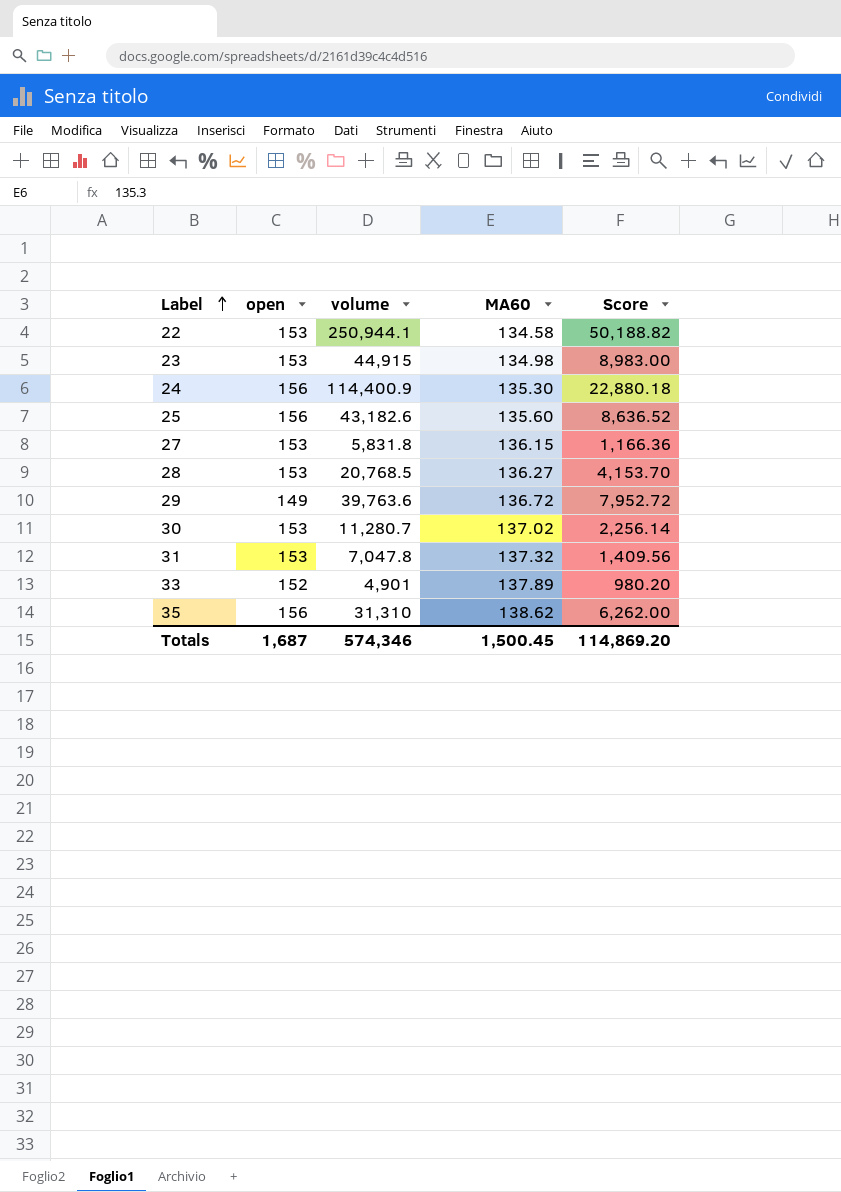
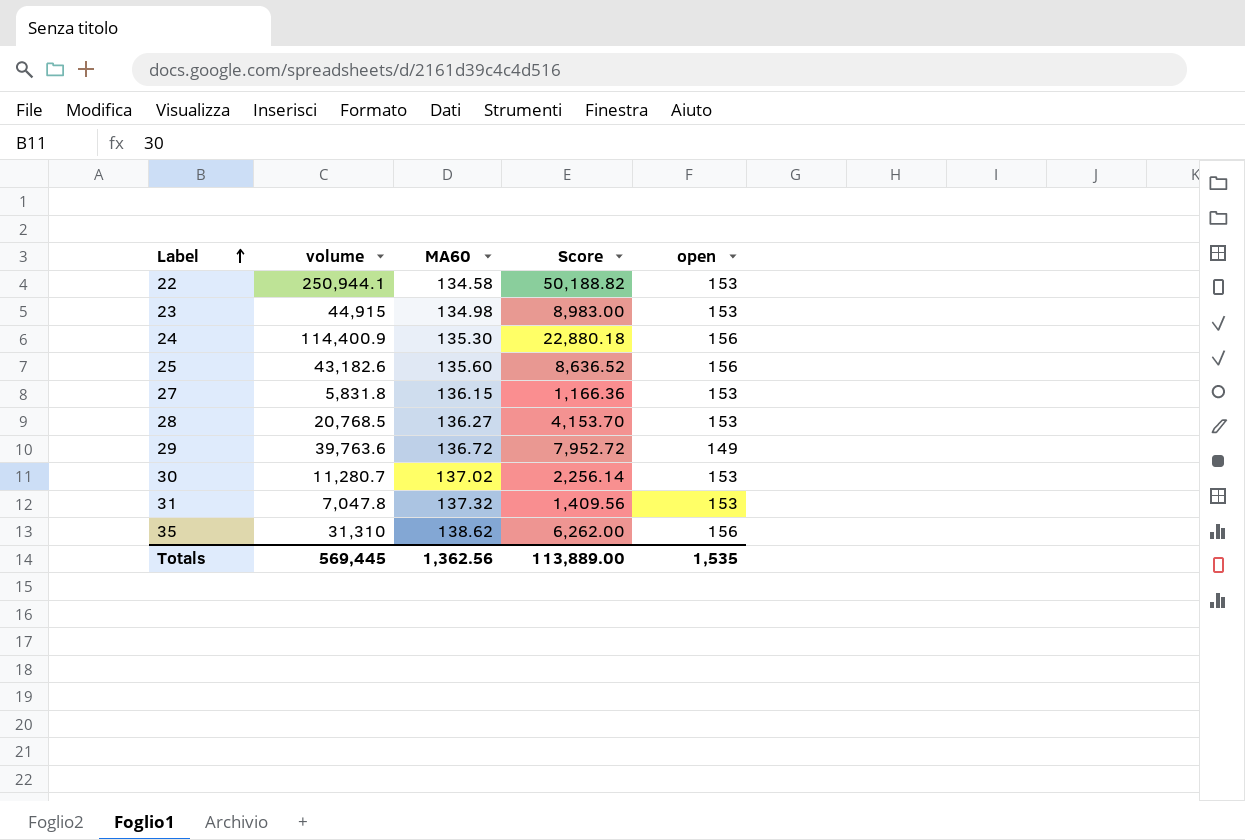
column open | position: 2 -> 5
row 33: 152 | 4,901 | 137.89 | 980.20 -> none
Totals | volume: 574,346 -> 569,445
Totals | MA60: 1,500.45 -> 1,362.56
Totals | Score: 114,869.20 -> 113,889.00
Totals | open: 1,687 -> 1,535

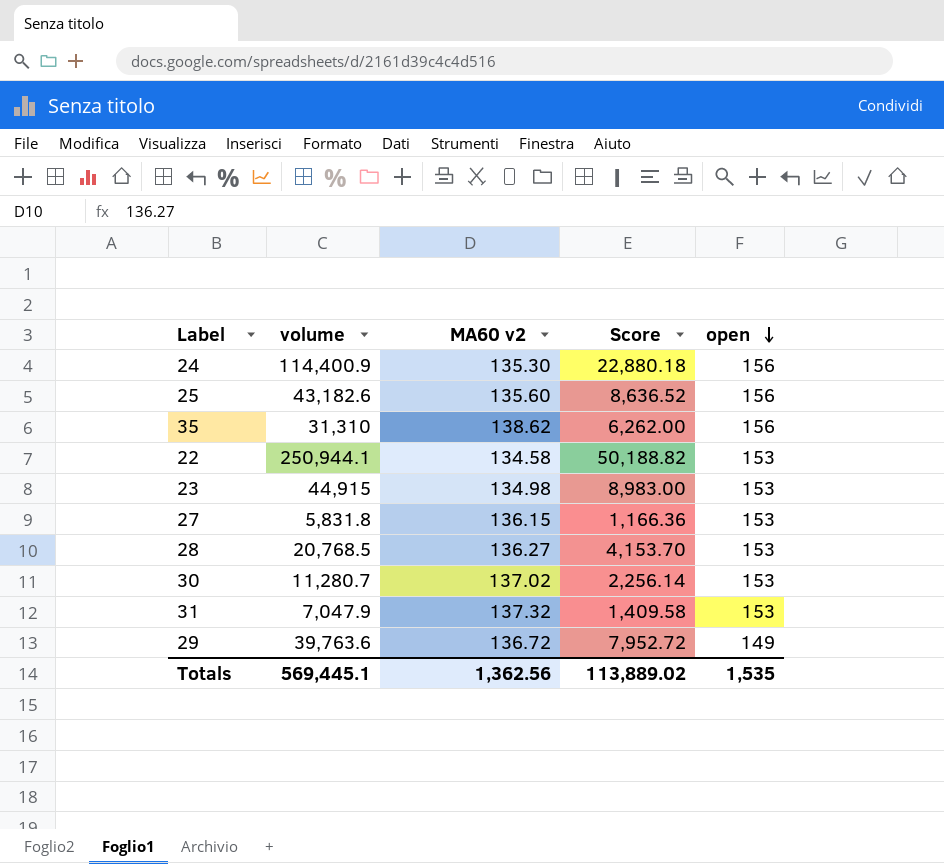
row order: Label ascending -> open descending
column name: MA60 -> MA60 v2
31 | volume: 7,047.8 -> 7,047.9
31 | Score: 1,409.56 -> 1,409.58
Totals | volume: 569,445 -> 569,445.1
Totals | Score: 113,889.00 -> 113,889.02

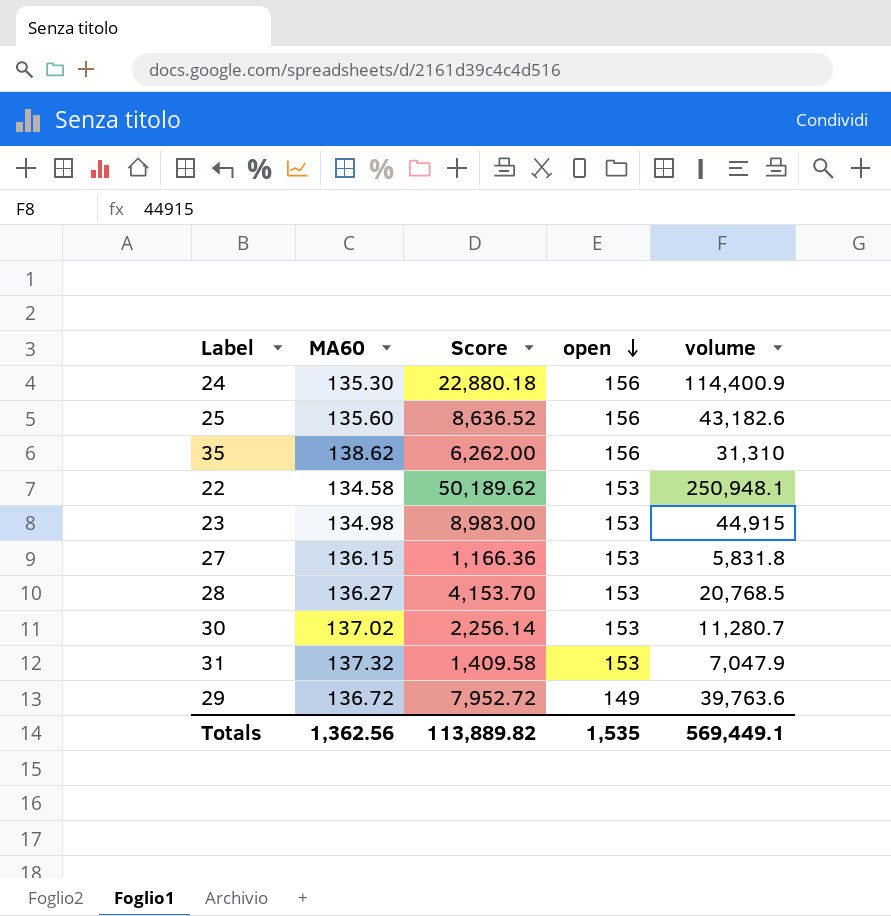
column name: MA60 v2 -> MA60
column volume | position: 2 -> 5
22 | Score: 50,188.82 -> 50,189.62
22 | volume: 250,944.1 -> 250,948.1
Totals | Score: 113,889.02 -> 113,889.82
Totals | volume: 569,445.1 -> 569,449.1

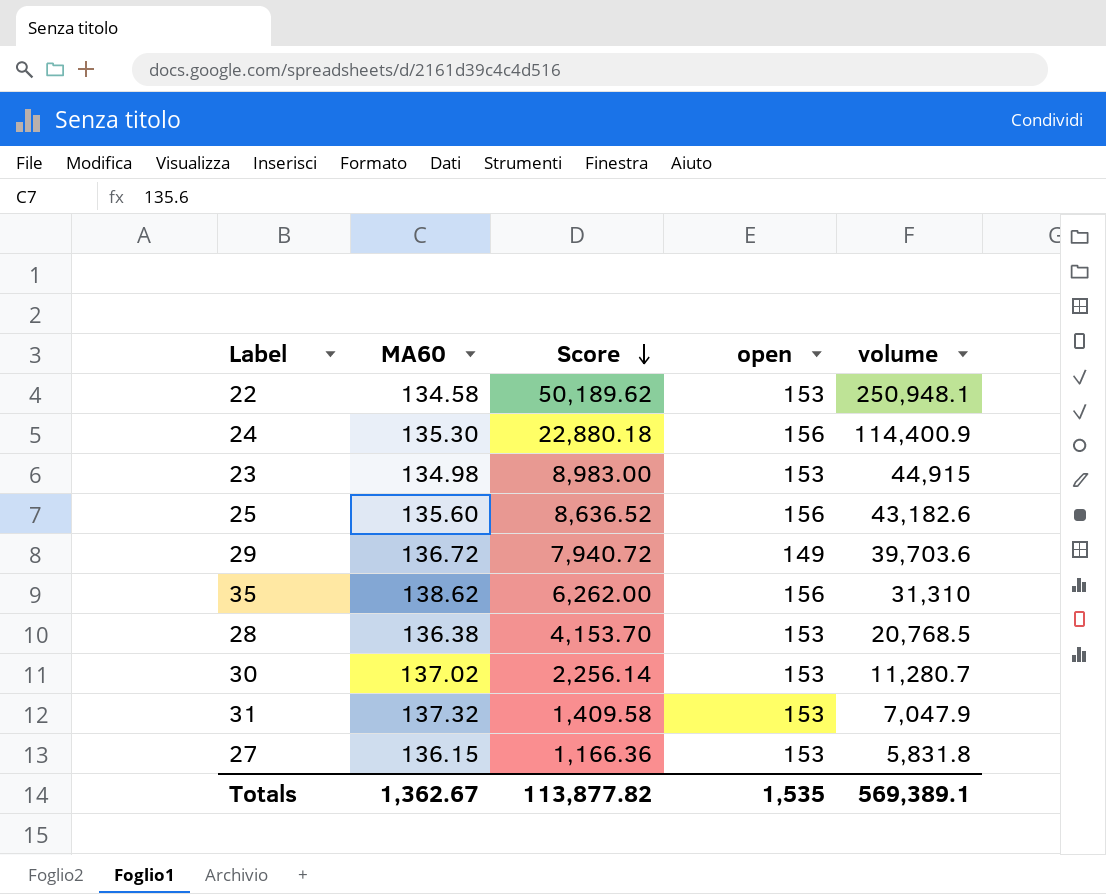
row order: open descending -> Score descending
29 | Score: 7,952.72 -> 7,940.72
29 | volume: 39,763.6 -> 39,703.6
28 | MA60: 136.27 -> 136.38
Totals | MA60: 1,362.56 -> 1,362.67
Totals | Score: 113,889.82 -> 113,877.82
Totals | volume: 569,449.1 -> 569,389.1

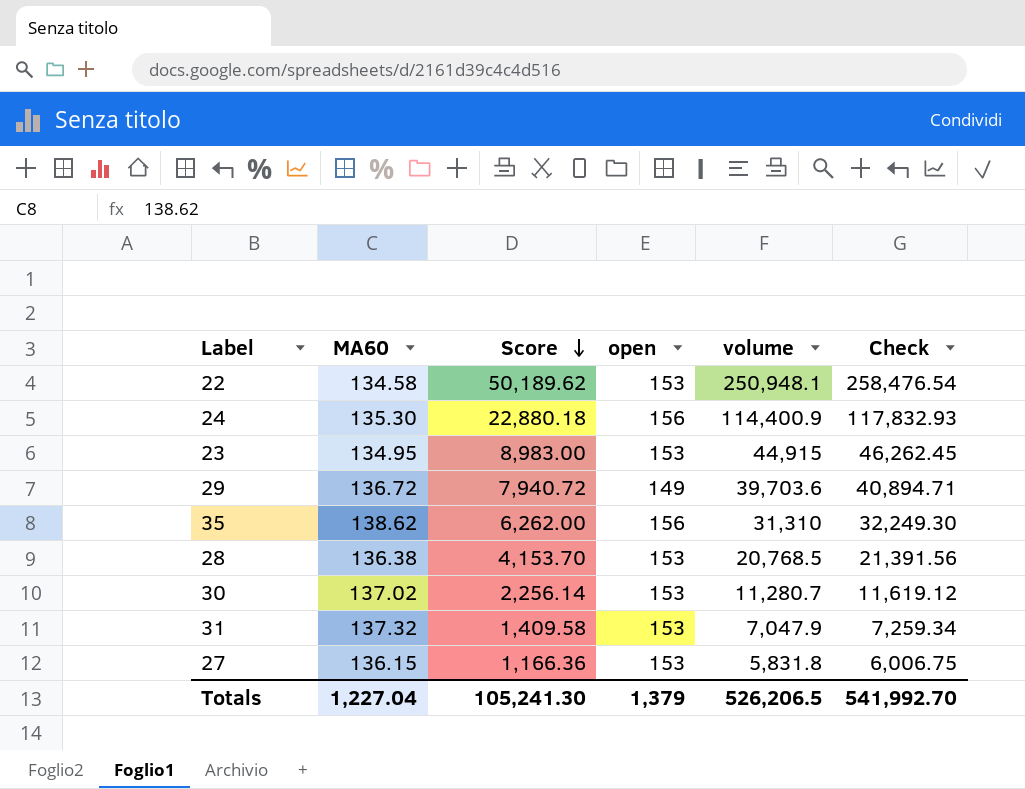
column Check | formula: none -> [volume] * 1.03
row 25: 135.60 | 8,636.52 | 156 | 43,182.6 -> none
23 | MA60: 134.98 -> 134.95
Totals | MA60: 1,362.67 -> 1,227.04
Totals | Score: 113,877.82 -> 105,241.30
Totals | open: 1,535 -> 1,379
Totals | volume: 569,389.1 -> 526,206.5

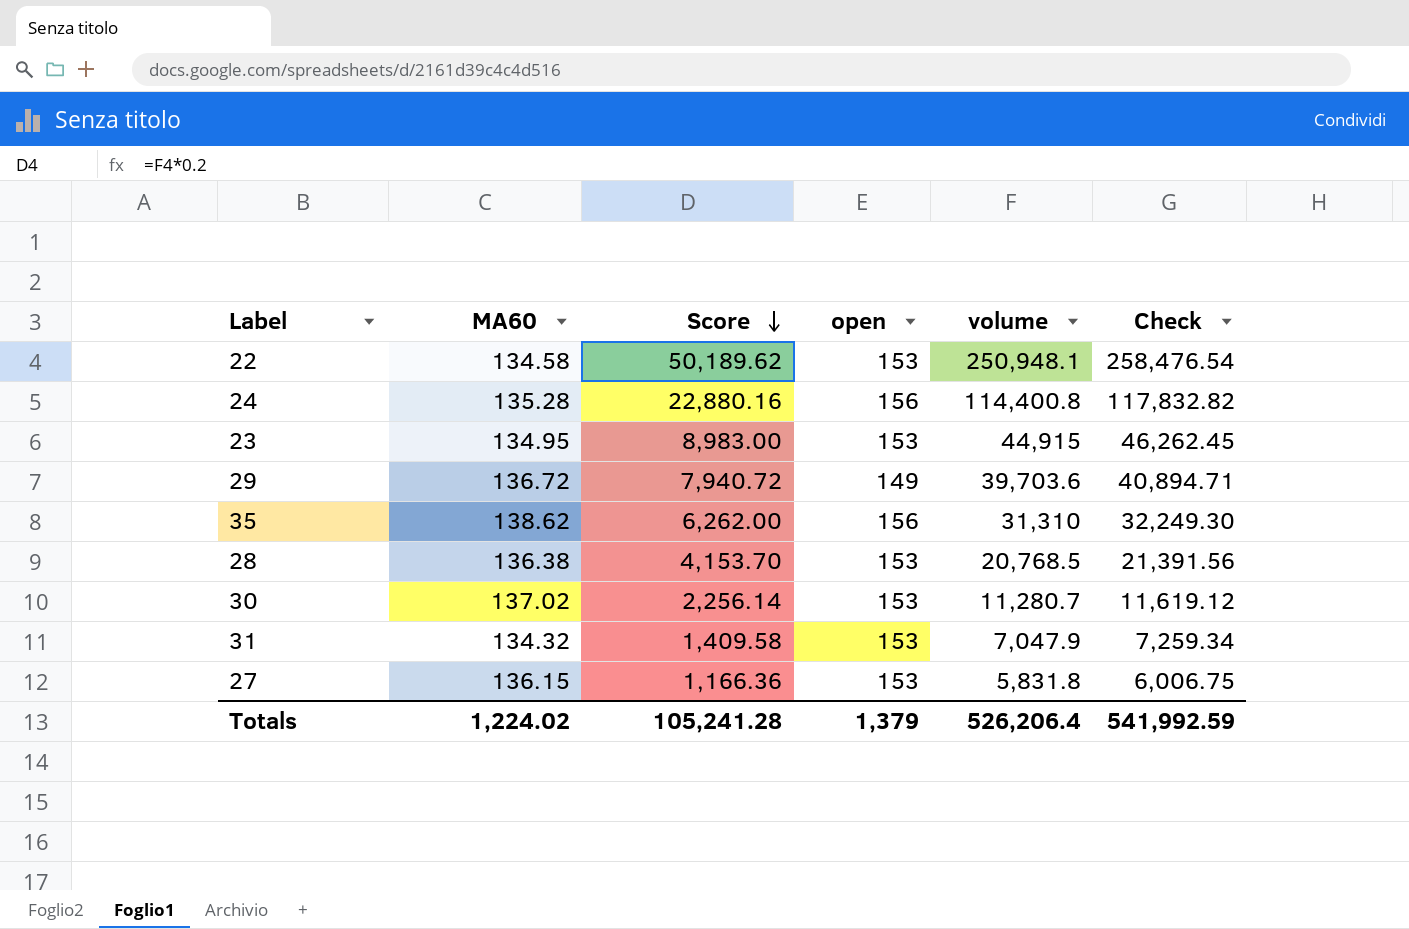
24 | MA60: 135.30 -> 135.28
24 | Score: 22,880.18 -> 22,880.16
24 | volume: 114,400.9 -> 114,400.8
24 | Check: 117,832.93 -> 117,832.82
31 | MA60: 137.32 -> 134.32
Totals | MA60: 1,227.04 -> 1,224.02
Totals | Score: 105,241.30 -> 105,241.28
Totals | volume: 526,206.5 -> 526,206.4
Totals | Check: 541,992.70 -> 541,992.59

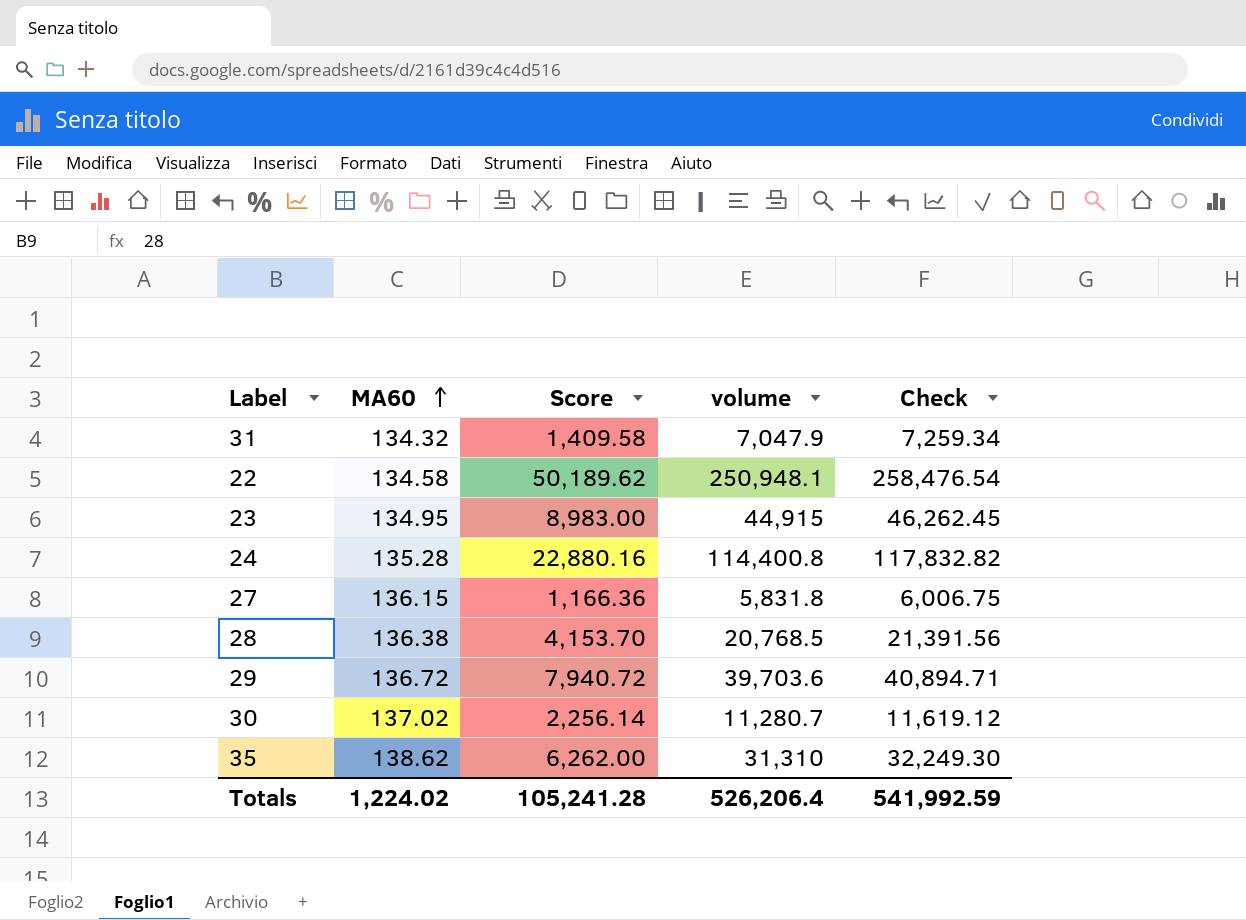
row order: Score descending -> MA60 ascending
column open | position: 4 -> none

